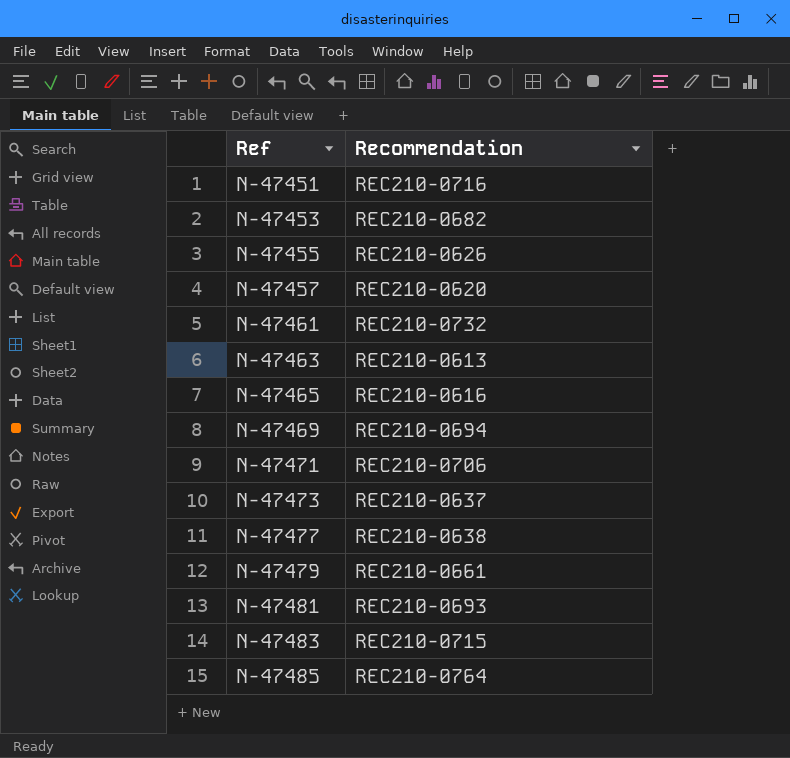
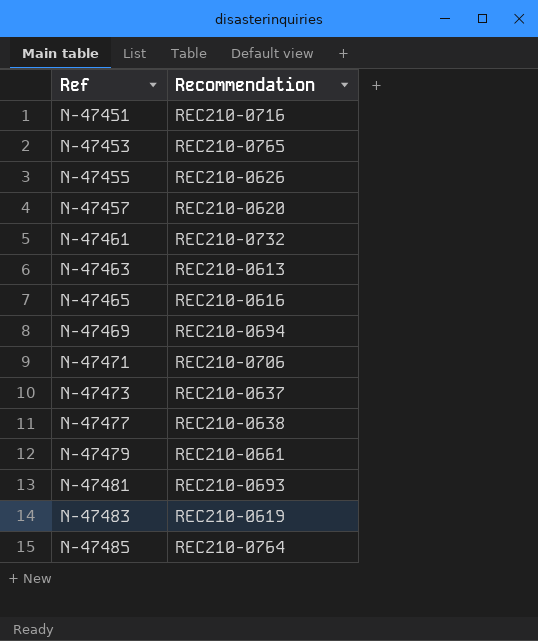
N-47453 | Recommendation: REC210-0682 -> REC210-0765
N-47483 | Recommendation: REC210-0715 -> REC210-0619

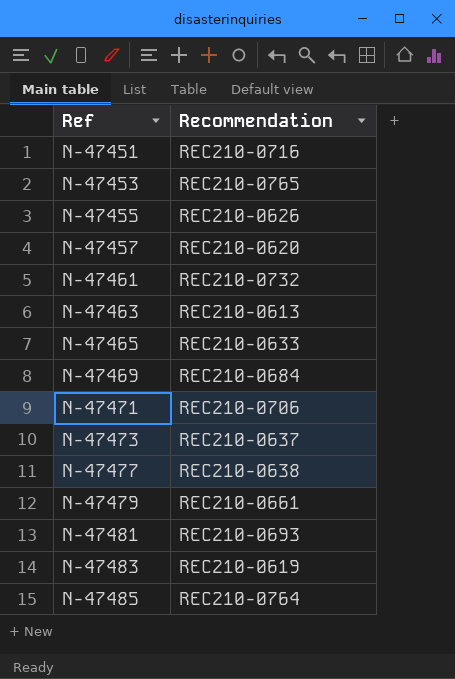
N-47465 | Recommendation: REC210-0616 -> REC210-0633
N-47469 | Recommendation: REC210-0694 -> REC210-0684

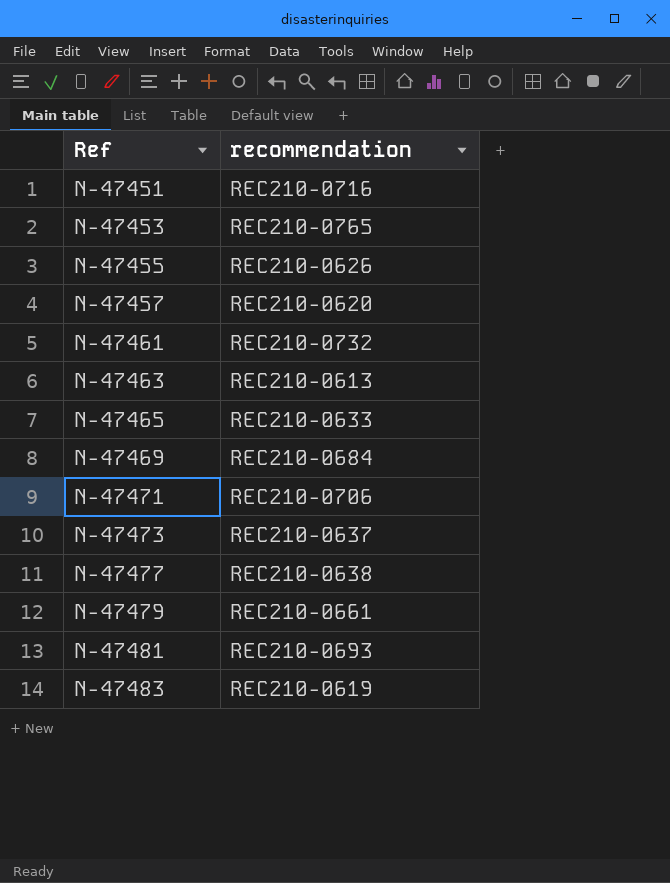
column name: Recommendation -> recommendation
row N-47485: REC210-0764 -> none

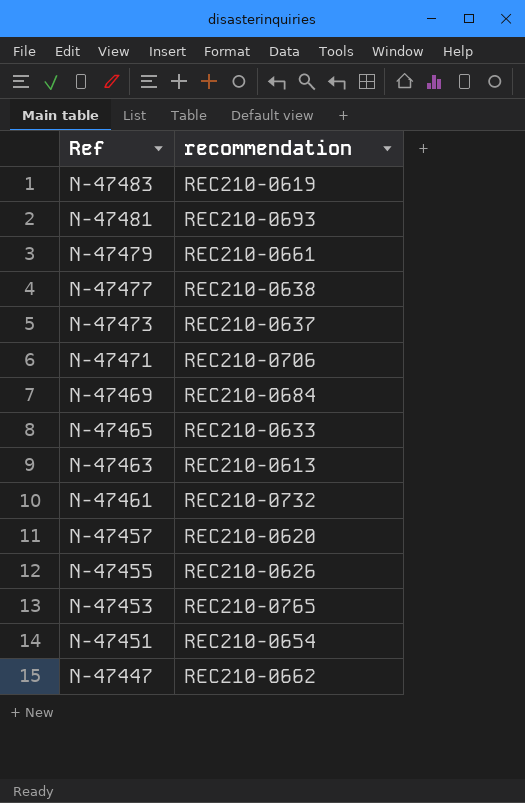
row order: Ref ascending -> Ref descending
N-47451 | recommendation: REC210-0716 -> REC210-0654
row N-47447: none -> REC210-0662

